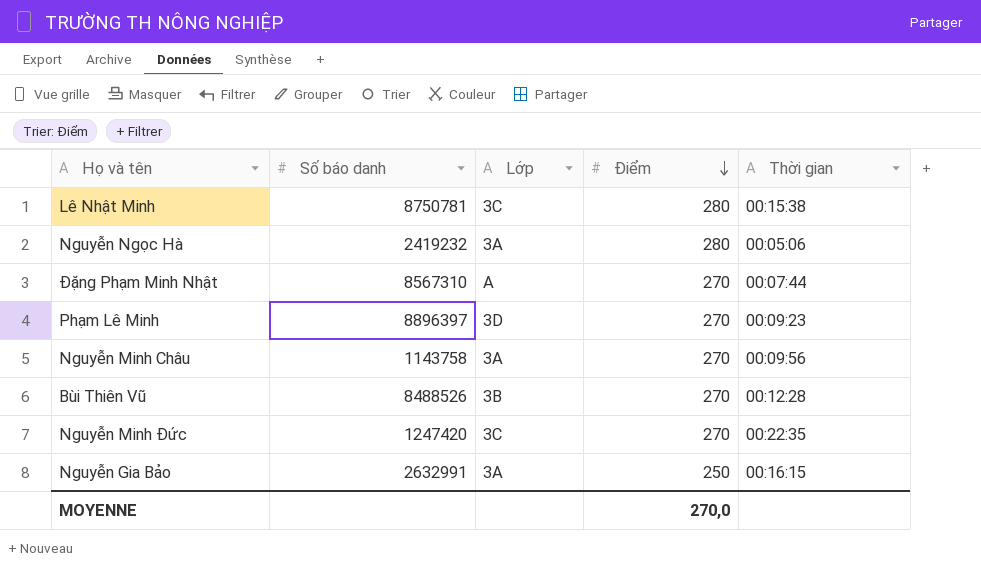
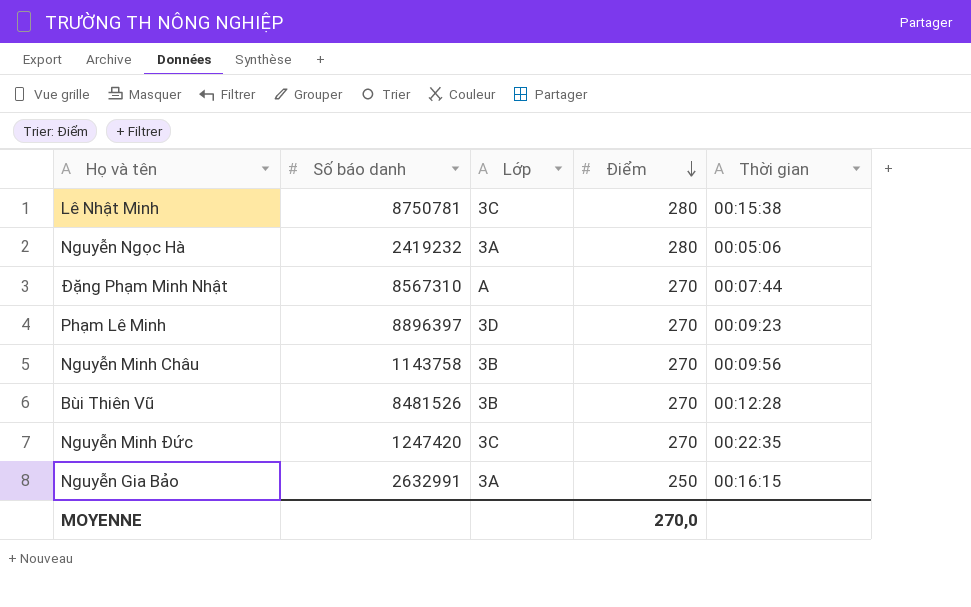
Nguyễn Minh Châu | Lớp: 3A -> 3B
Bùi Thiên Vũ | Số báo danh: 8488526 -> 8481526

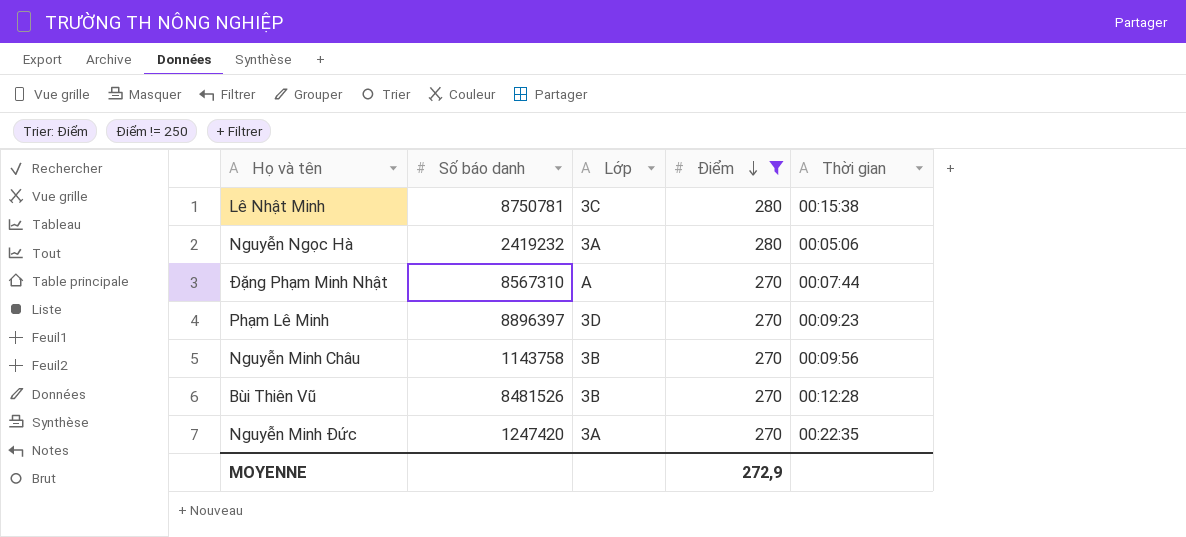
filter: none -> Điểm != 250
Nguyễn Minh Đức | Lớp: 3C -> 3A
MOYENNE | Điểm: 270,0 -> 272,9

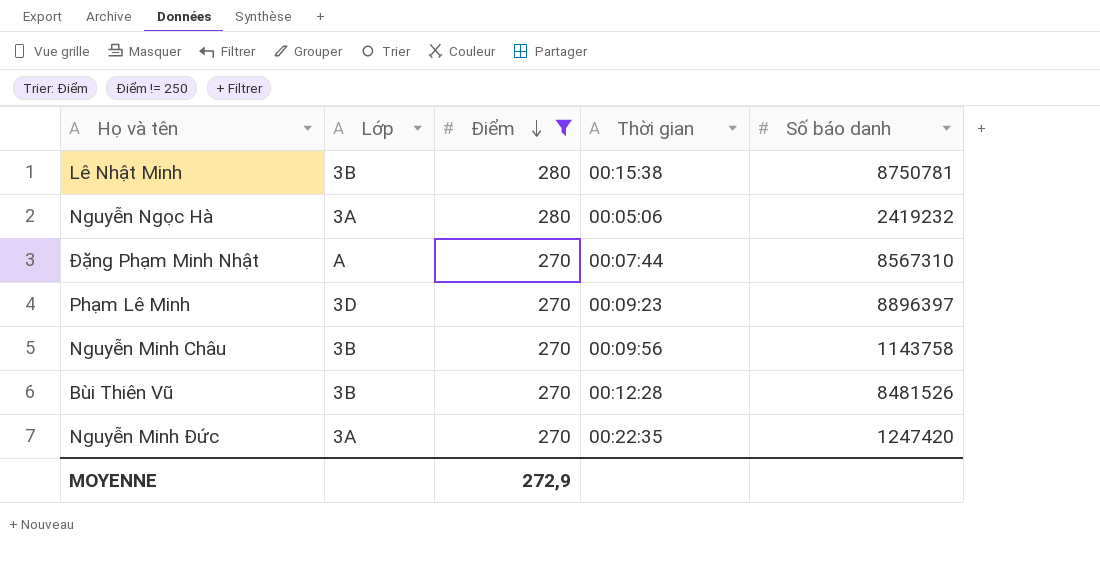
column Số báo danh | position: 2 -> 5
Lê Nhật Minh | Lớp: 3C -> 3B

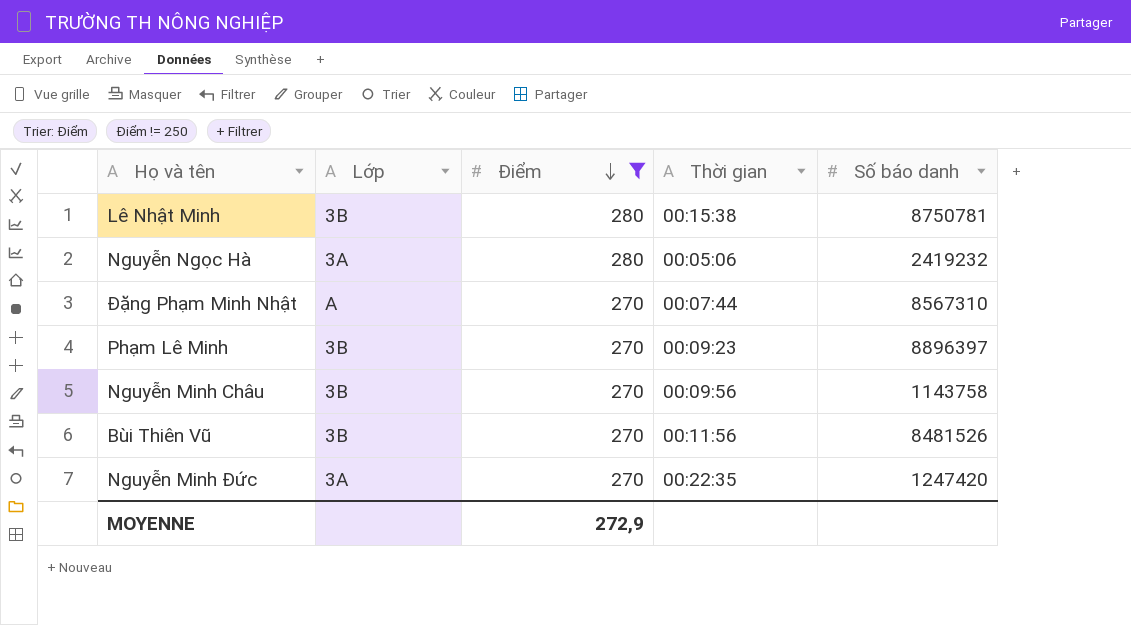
Phạm Lê Minh | Lớp: 3D -> 3B
Bùi Thiên Vũ | Thời gian: 00:12:28 -> 00:11:56

